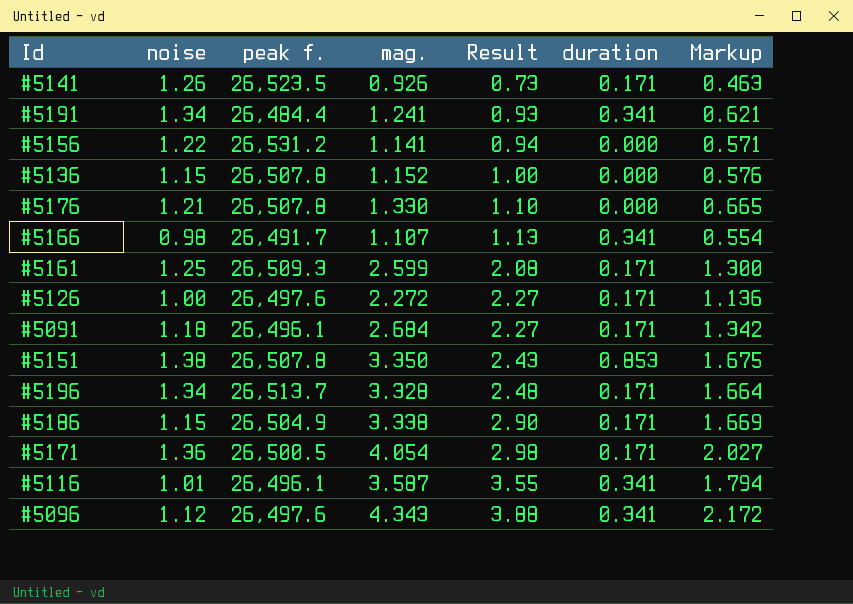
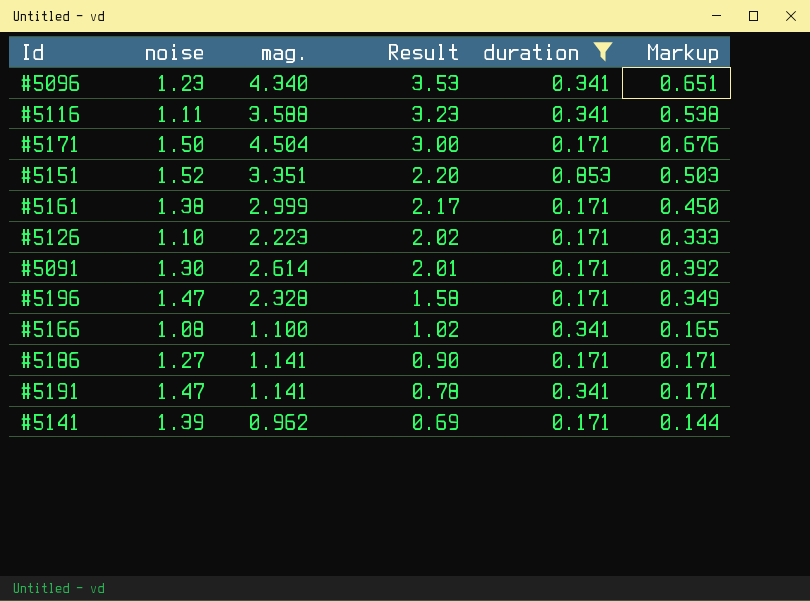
filter: none -> duration != 0.000
row order: Result ascending -> Result descending
column peak f. | position: 3 -> none
column Markup | formula: [mag.] * 0.5 -> [mag.] * 0.15
#5096 | noise: 1.12 -> 1.23
#5096 | mag.: 4.343 -> 4.340
#5096 | Result: 3.88 -> 3.53
#5116 | noise: 1.01 -> 1.11
#5116 | mag.: 3.587 -> 3.588
#5116 | Result: 3.55 -> 3.23
#5171 | noise: 1.36 -> 1.50
#5171 | mag.: 4.054 -> 4.504
#5171 | Result: 2.98 -> 3.00
#5151 | noise: 1.38 -> 1.52
#5151 | mag.: 3.350 -> 3.351
#5151 | Result: 2.43 -> 2.20
#5161 | noise: 1.25 -> 1.38
#5161 | mag.: 2.599 -> 2.999
#5161 | Result: 2.08 -> 2.17
#5126 | noise: 1.00 -> 1.10
#5126 | mag.: 2.272 -> 2.223
#5126 | Result: 2.27 -> 2.02
#5091 | noise: 1.18 -> 1.30
#5091 | mag.: 2.684 -> 2.614
#5091 | Result: 2.27 -> 2.01
#5196 | noise: 1.34 -> 1.47
#5196 | mag.: 3.328 -> 2.328
#5196 | Result: 2.48 -> 1.58
#5166 | noise: 0.98 -> 1.08
#5166 | mag.: 1.107 -> 1.100
#5166 | Result: 1.13 -> 1.02
#5186 | noise: 1.15 -> 1.27
#5186 | mag.: 3.338 -> 1.141
#5186 | Result: 2.90 -> 0.90
#5191 | noise: 1.34 -> 1.47
#5191 | mag.: 1.241 -> 1.141
#5191 | Result: 0.93 -> 0.78
#5141 | noise: 1.26 -> 1.39
#5141 | mag.: 0.926 -> 0.962
#5141 | Result: 0.73 -> 0.69

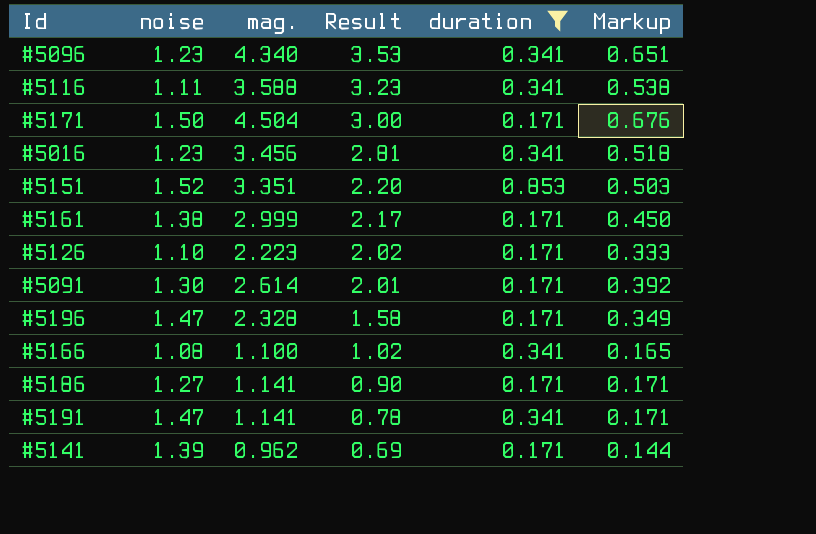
row #5016: none -> 1.23 | 3.456 | 2.81 | 0.341 | 0.518

